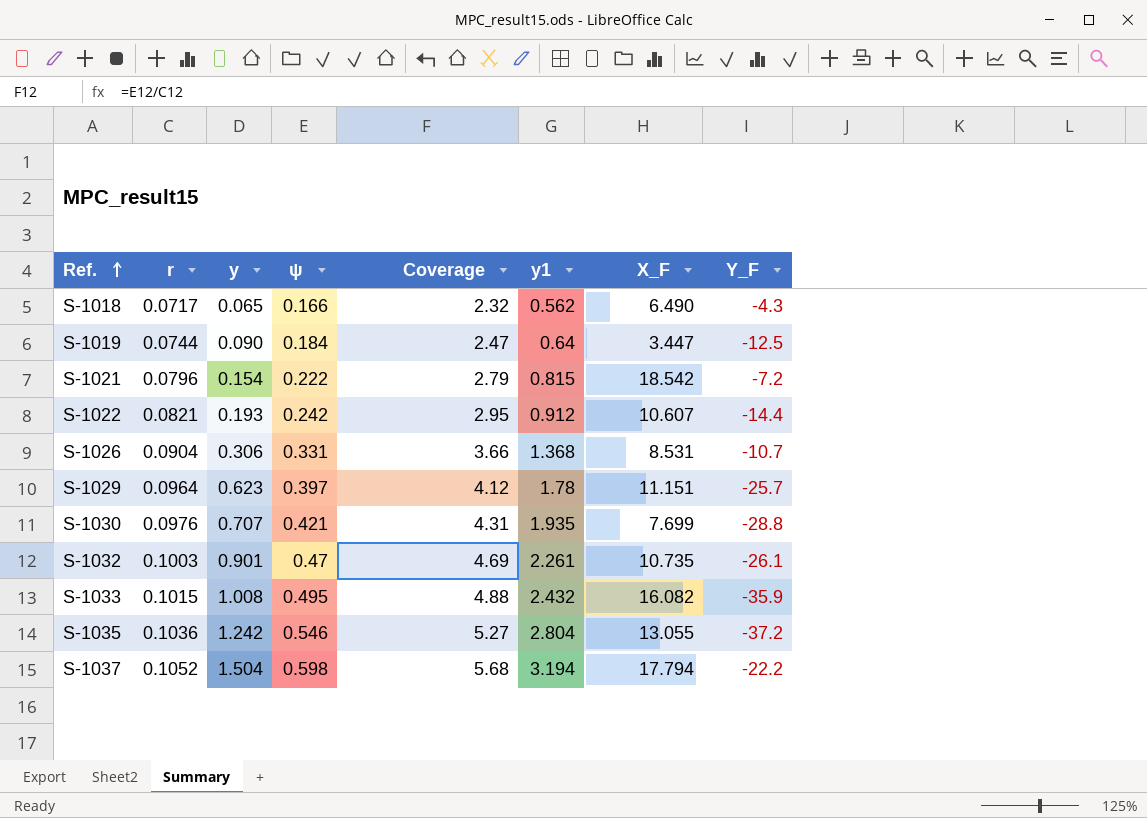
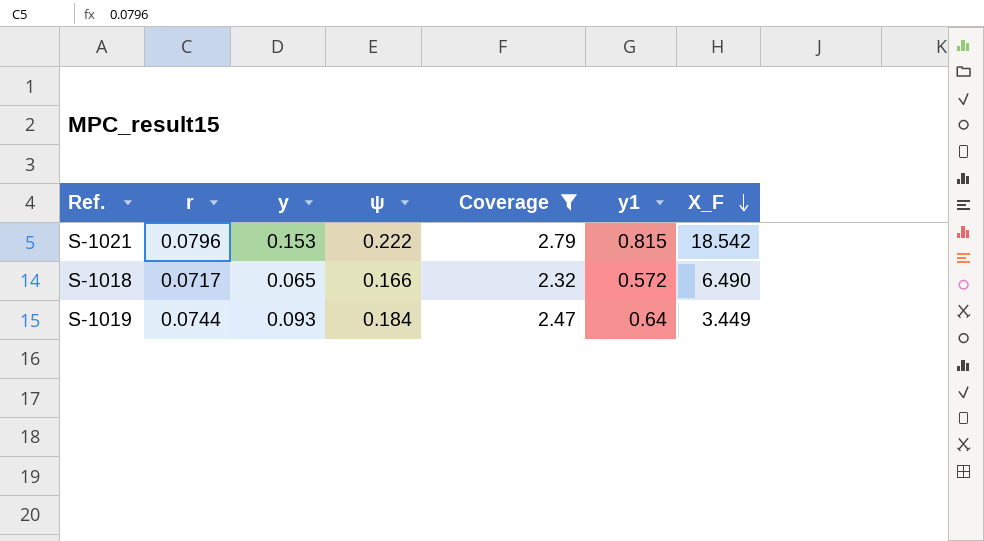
filter: none -> Coverage <= 2.79
row order: Ref. ascending -> X_F descending
column Y_F | position: 8 -> none
S-1021 | y: 0.154 -> 0.153
S-1018 | y1: 0.562 -> 0.572
S-1019 | y: 0.090 -> 0.093
S-1019 | X_F: 3.447 -> 3.449

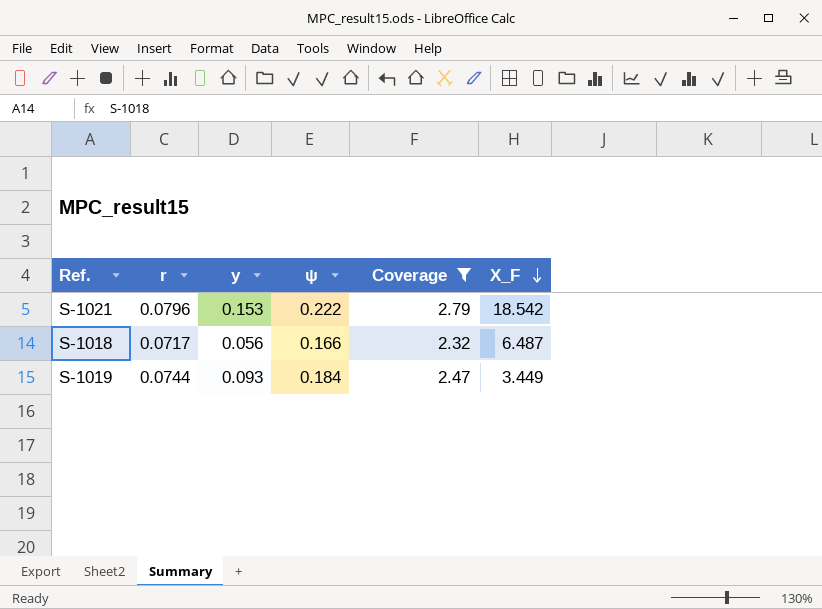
column y1 | position: 6 -> none
S-1018 | y: 0.065 -> 0.056
S-1018 | X_F: 6.490 -> 6.487

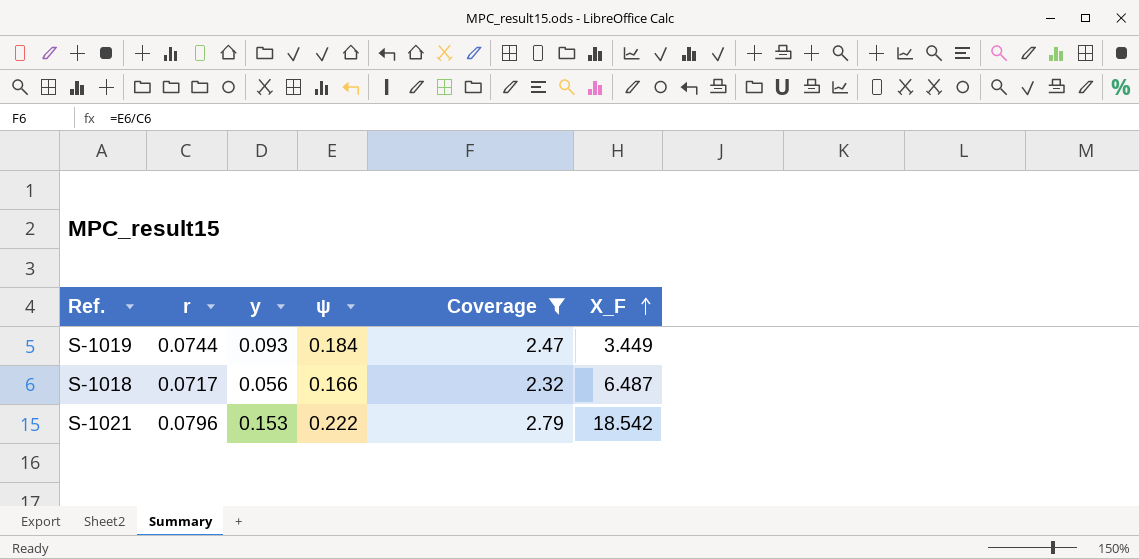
row order: X_F descending -> X_F ascending

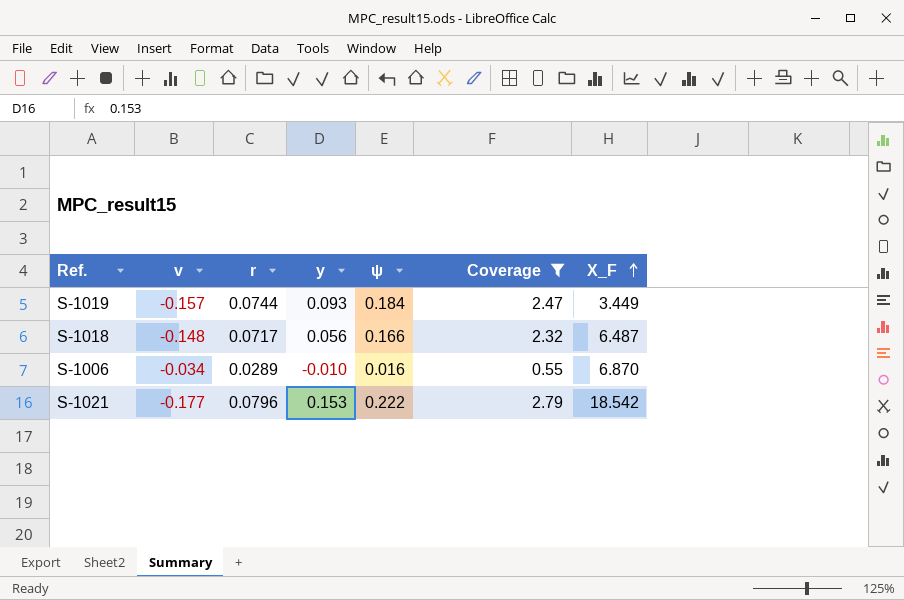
column v | position: none -> 2
row S-1006: none -> -0.034 | 0.0289 | -0.010 | 0.016 | 0.55 | 6.870

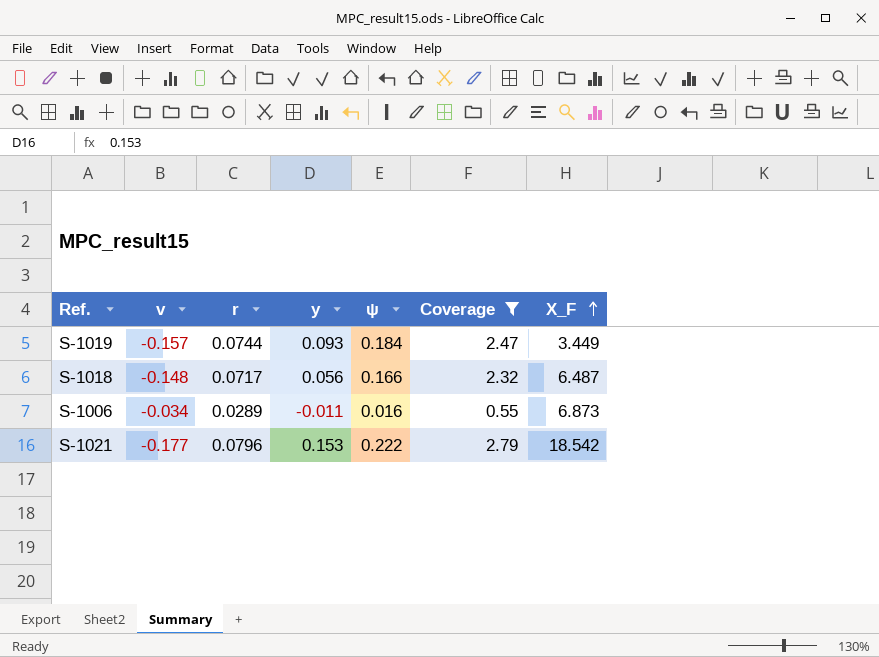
S-1006 | y: -0.010 -> -0.011
S-1006 | X_F: 6.870 -> 6.873

